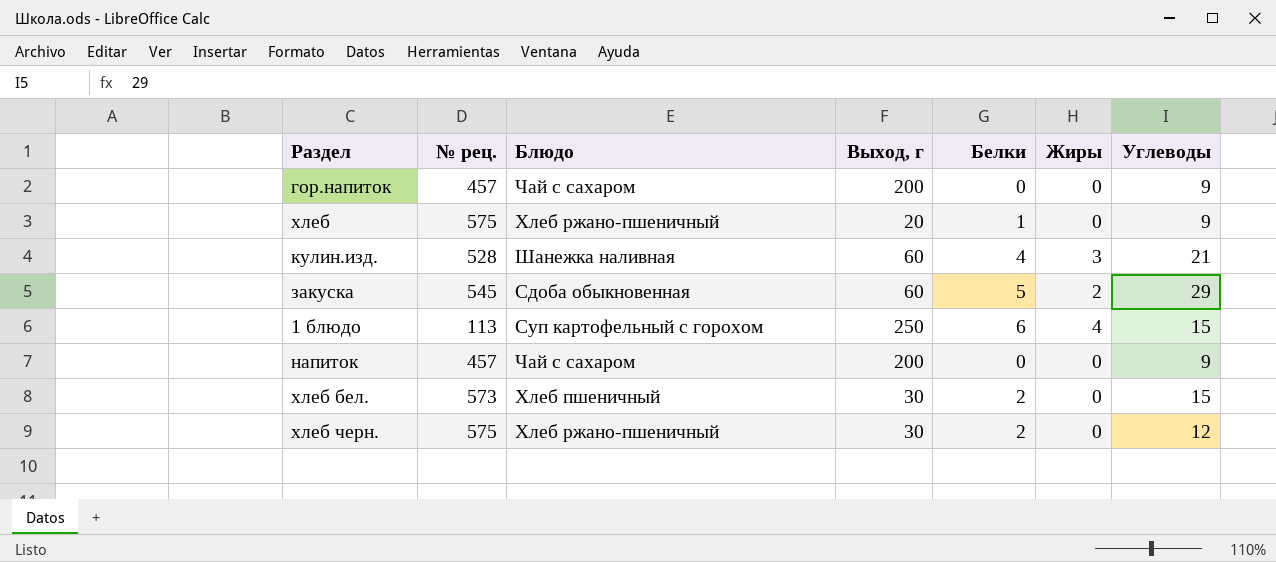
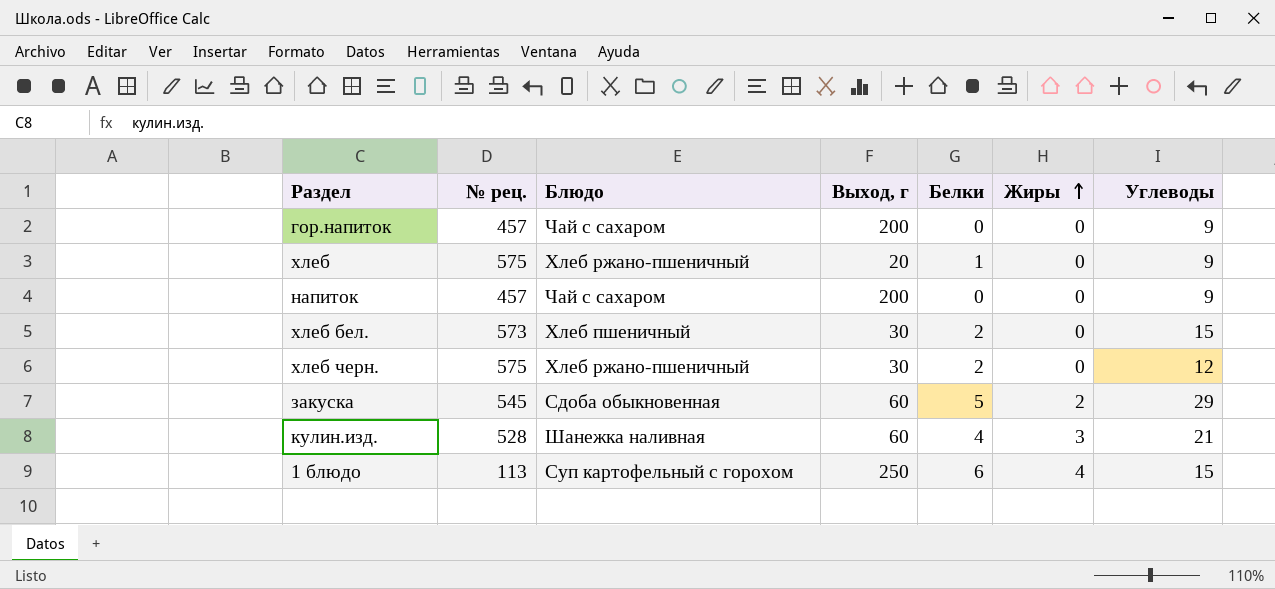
row order: none -> Жиры ascending

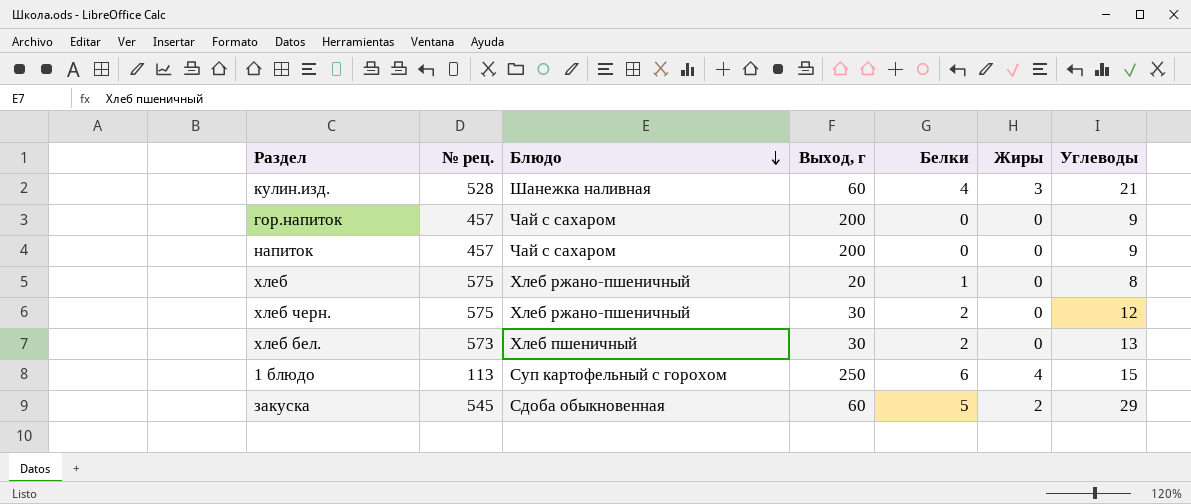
row order: Жиры ascending -> Блюдо descending
хлеб | Углеводы: 9 -> 8
хлеб бел. | Углеводы: 15 -> 13

